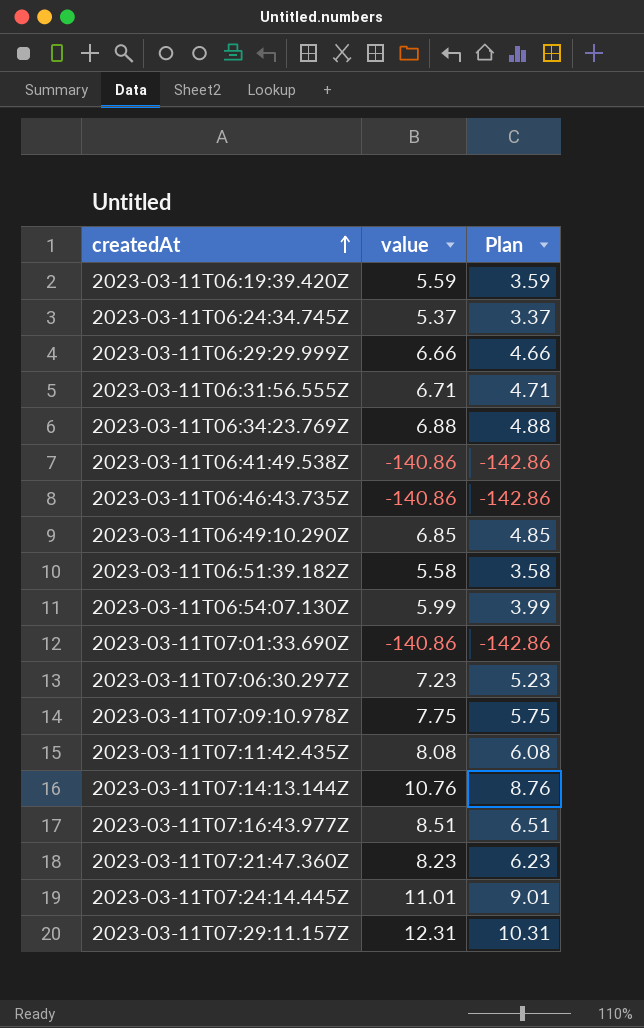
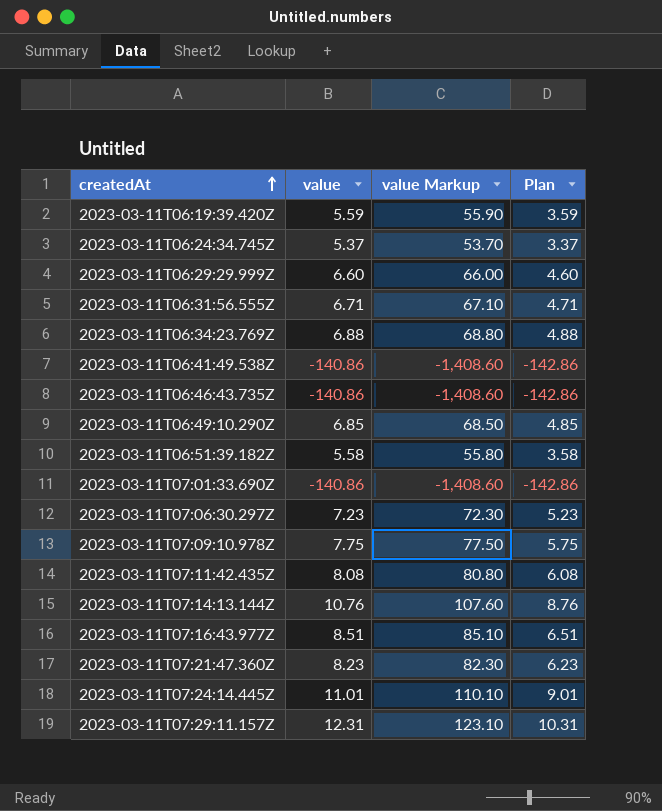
column value Markup | formula: none -> [value] * 10
row 2023-03-11T06:54:07.130Z: 5.99 | 3.99 -> none
2023-03-11T06:29:29.999Z | value: 6.66 -> 6.60
2023-03-11T06:29:29.999Z | Plan: 4.66 -> 4.60

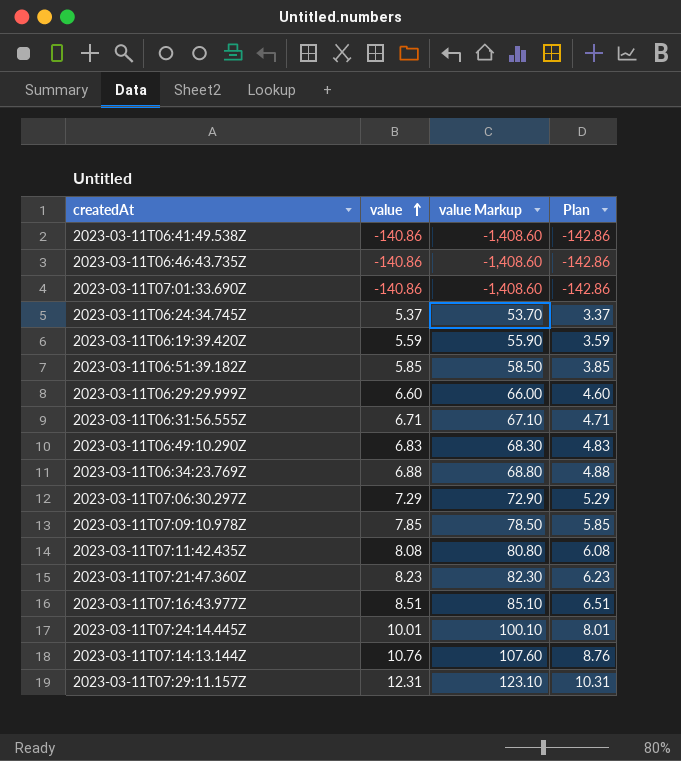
row order: createdAt ascending -> value ascending
2023-03-11T06:51:39.182Z | value: 5.58 -> 5.85
2023-03-11T06:51:39.182Z | value Markup: 55.80 -> 58.50
2023-03-11T06:51:39.182Z | Plan: 3.58 -> 3.85
2023-03-11T06:49:10.290Z | value: 6.85 -> 6.83
2023-03-11T06:49:10.290Z | value Markup: 68.50 -> 68.30
2023-03-11T06:49:10.290Z | Plan: 4.85 -> 4.83
2023-03-11T07:06:30.297Z | value: 7.23 -> 7.29
2023-03-11T07:06:30.297Z | value Markup: 72.30 -> 72.90
2023-03-11T07:06:30.297Z | Plan: 5.23 -> 5.29
2023-03-11T07:09:10.978Z | value: 7.75 -> 7.85
2023-03-11T07:09:10.978Z | value Markup: 77.50 -> 78.50
2023-03-11T07:09:10.978Z | Plan: 5.75 -> 5.85
2023-03-11T07:24:14.445Z | value: 11.01 -> 10.01
2023-03-11T07:24:14.445Z | value Markup: 110.10 -> 100.10
2023-03-11T07:24:14.445Z | Plan: 9.01 -> 8.01

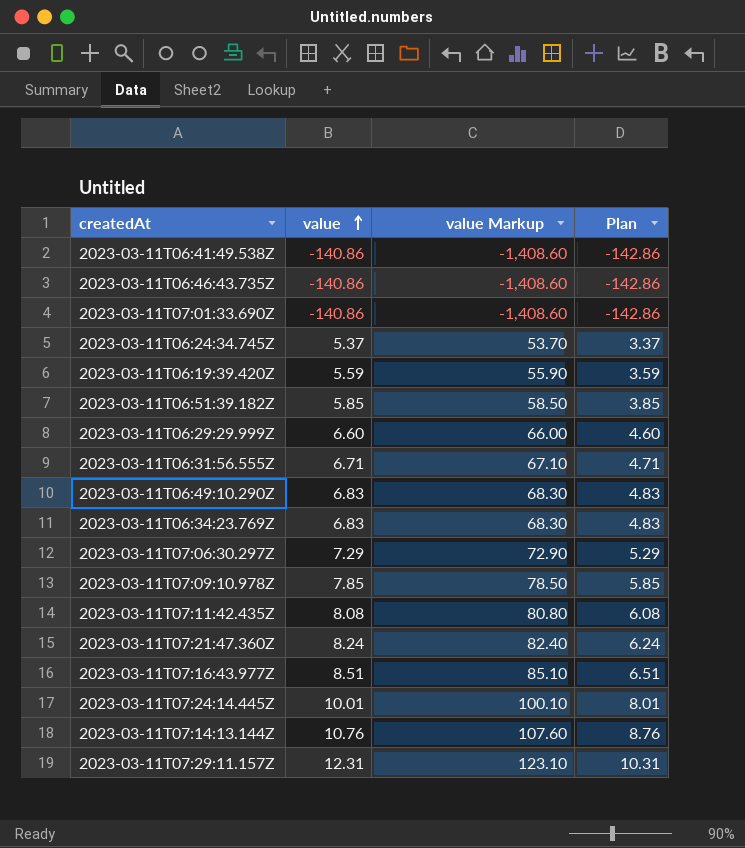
2023-03-11T06:34:23.769Z | value: 6.88 -> 6.83
2023-03-11T06:34:23.769Z | value Markup: 68.80 -> 68.30
2023-03-11T06:34:23.769Z | Plan: 4.88 -> 4.83
2023-03-11T07:21:47.360Z | value: 8.23 -> 8.24
2023-03-11T07:21:47.360Z | value Markup: 82.30 -> 82.40
2023-03-11T07:21:47.360Z | Plan: 6.23 -> 6.24

